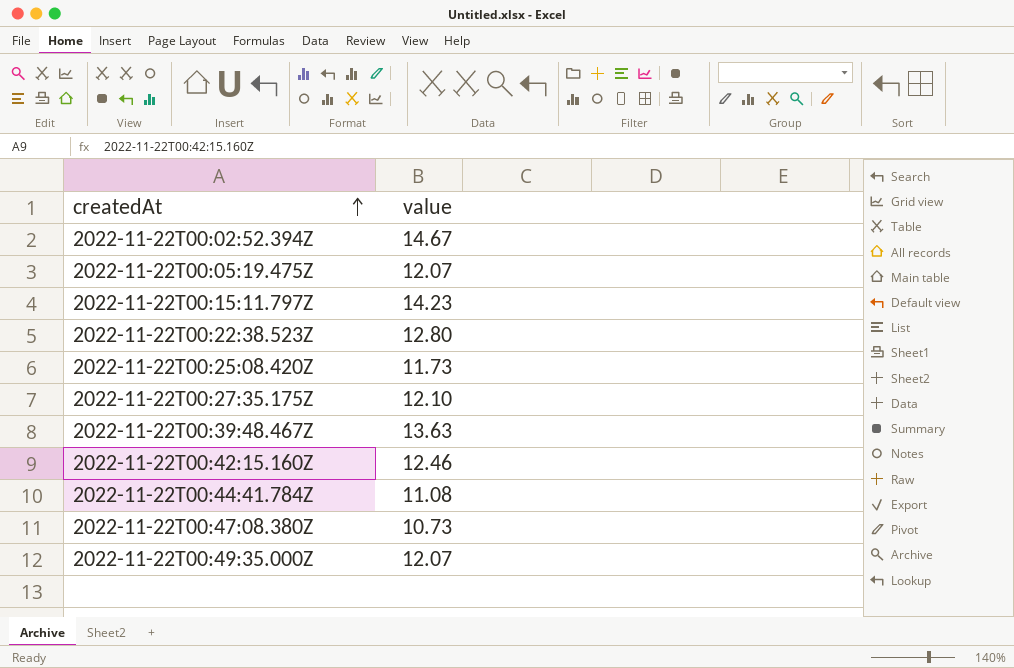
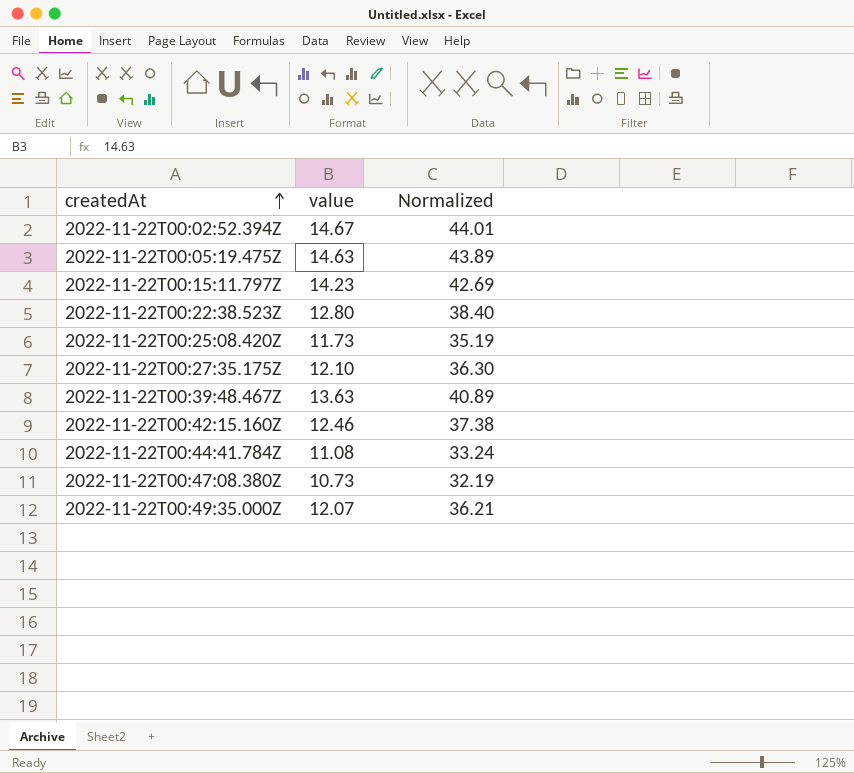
column Normalized | formula: none -> [value] * 3
2022-11-22T00:05:19.475Z | value: 12.07 -> 14.63

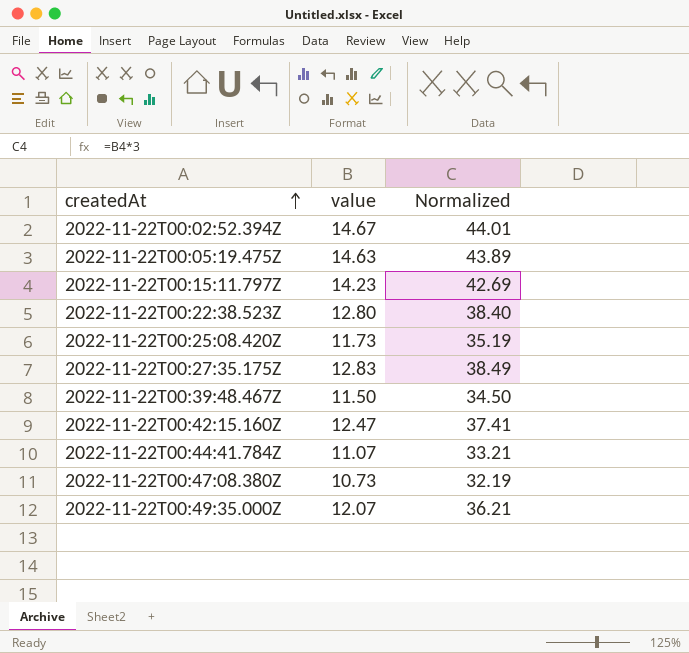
2022-11-22T00:27:35.175Z | value: 12.10 -> 12.83
2022-11-22T00:27:35.175Z | Normalized: 36.30 -> 38.49
2022-11-22T00:39:48.467Z | value: 13.63 -> 11.50
2022-11-22T00:39:48.467Z | Normalized: 40.89 -> 34.50
2022-11-22T00:42:15.160Z | value: 12.46 -> 12.47
2022-11-22T00:42:15.160Z | Normalized: 37.38 -> 37.41
2022-11-22T00:44:41.784Z | value: 11.08 -> 11.07
2022-11-22T00:44:41.784Z | Normalized: 33.24 -> 33.21

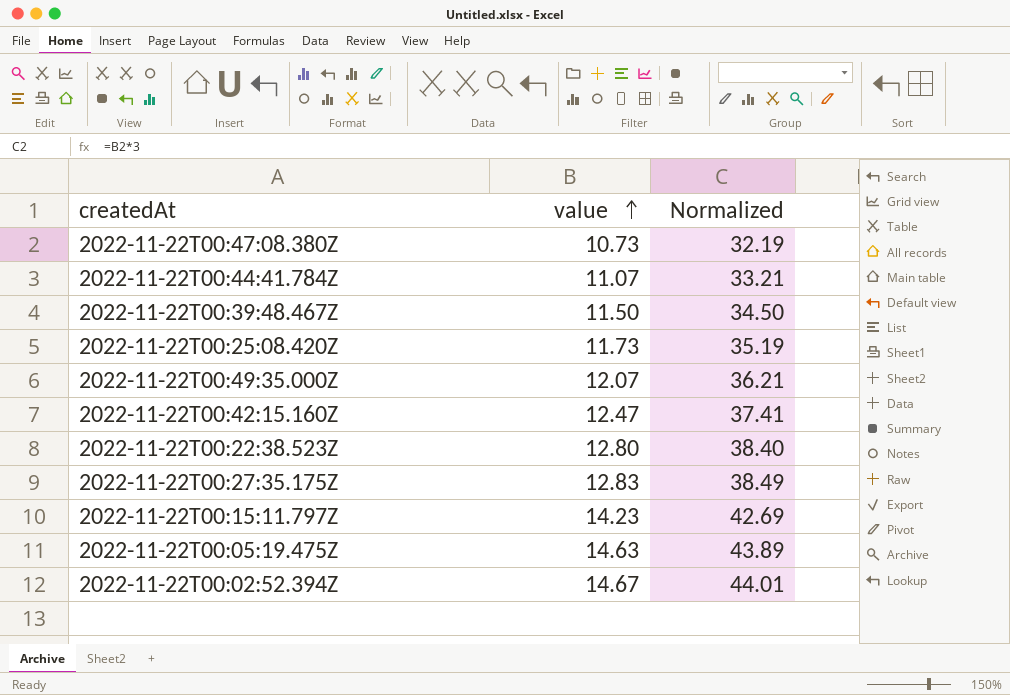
row order: createdAt ascending -> value ascending

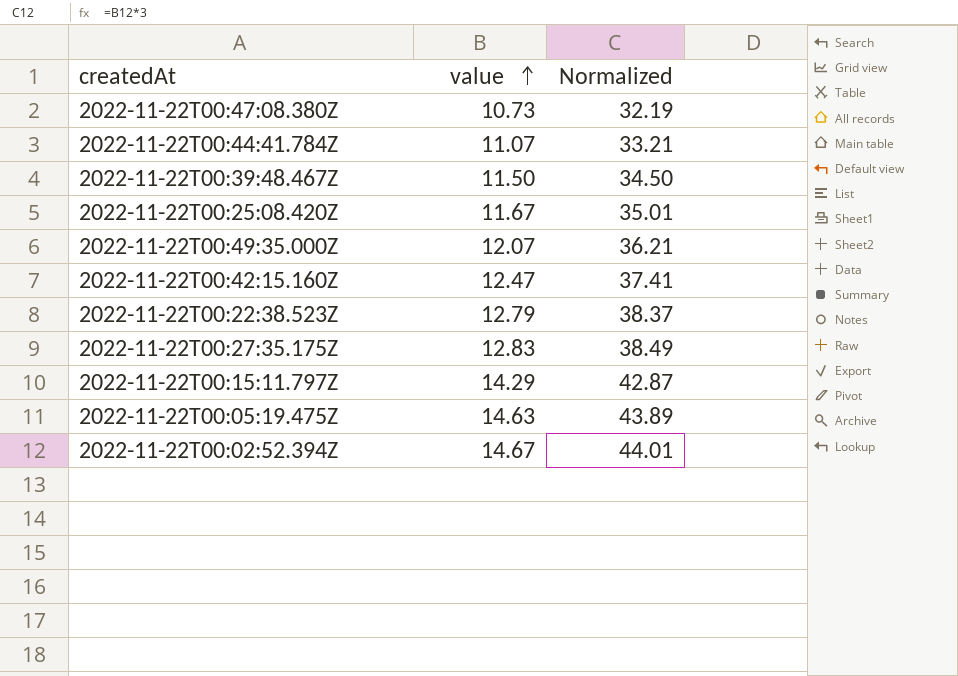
2022-11-22T00:25:08.420Z | value: 11.73 -> 11.67
2022-11-22T00:25:08.420Z | Normalized: 35.19 -> 35.01
2022-11-22T00:22:38.523Z | value: 12.80 -> 12.79
2022-11-22T00:22:38.523Z | Normalized: 38.40 -> 38.37
2022-11-22T00:15:11.797Z | value: 14.23 -> 14.29
2022-11-22T00:15:11.797Z | Normalized: 42.69 -> 42.87

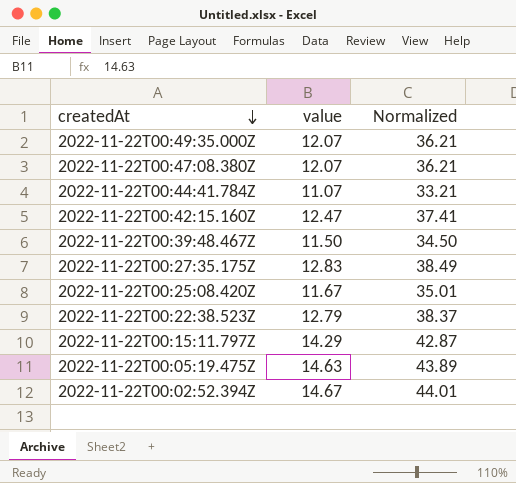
row order: value ascending -> createdAt descending
2022-11-22T00:47:08.380Z | value: 10.73 -> 12.07
2022-11-22T00:47:08.380Z | Normalized: 32.19 -> 36.21

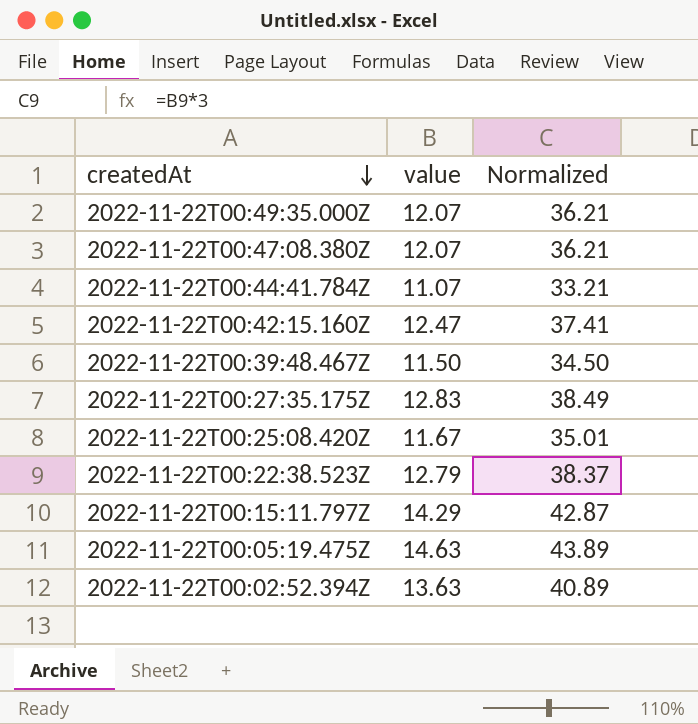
2022-11-22T00:02:52.394Z | value: 14.67 -> 13.63
2022-11-22T00:02:52.394Z | Normalized: 44.01 -> 40.89

